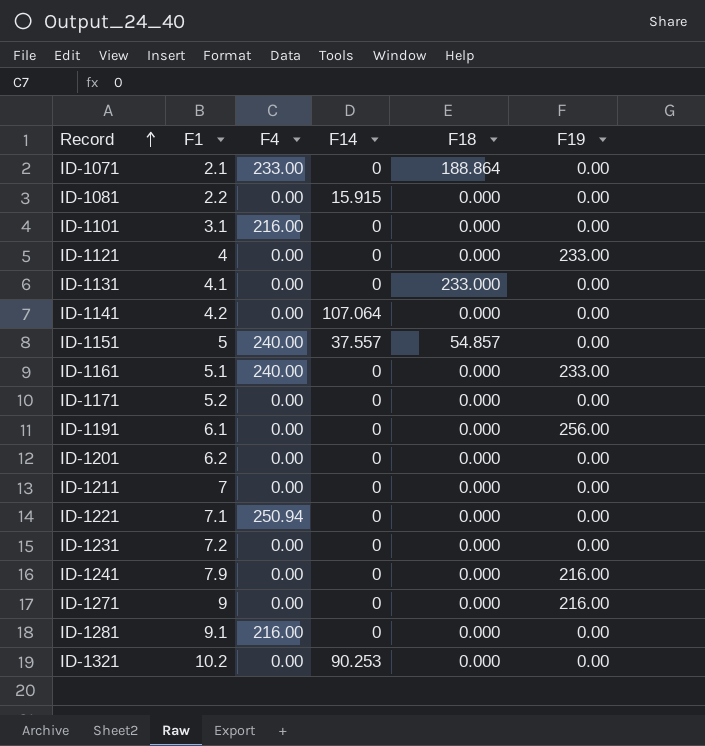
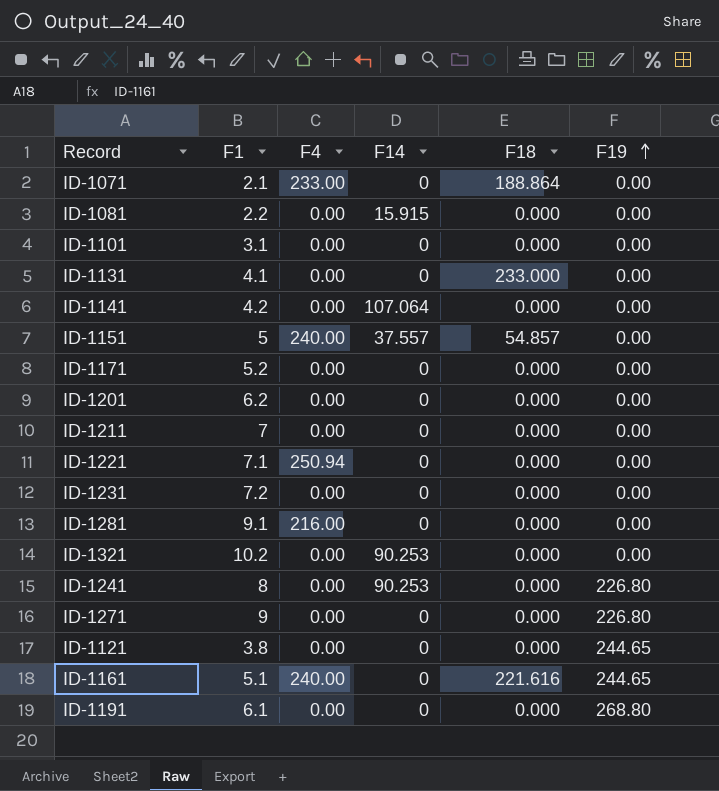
row order: Record ascending -> F19 ascending
ID-1101 | F4: 216.00 -> 0.00
ID-1241 | F1: 7.9 -> 8
ID-1241 | F14: 0 -> 90.253
ID-1241 | F19: 216.00 -> 226.80
ID-1271 | F19: 216.00 -> 226.80
ID-1121 | F1: 4 -> 3.8
ID-1121 | F19: 233.00 -> 244.65
ID-1161 | F18: 0.000 -> 221.616
ID-1161 | F19: 233.00 -> 244.65
ID-1191 | F19: 256.00 -> 268.80

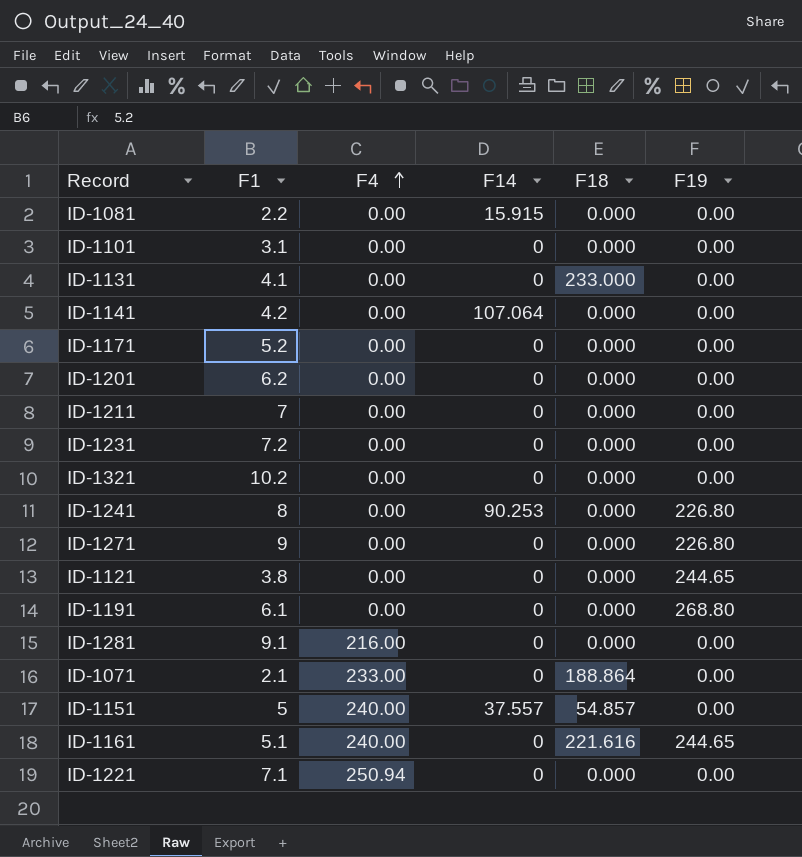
row order: F19 ascending -> F4 ascending
ID-1321 | F14: 90.253 -> 0

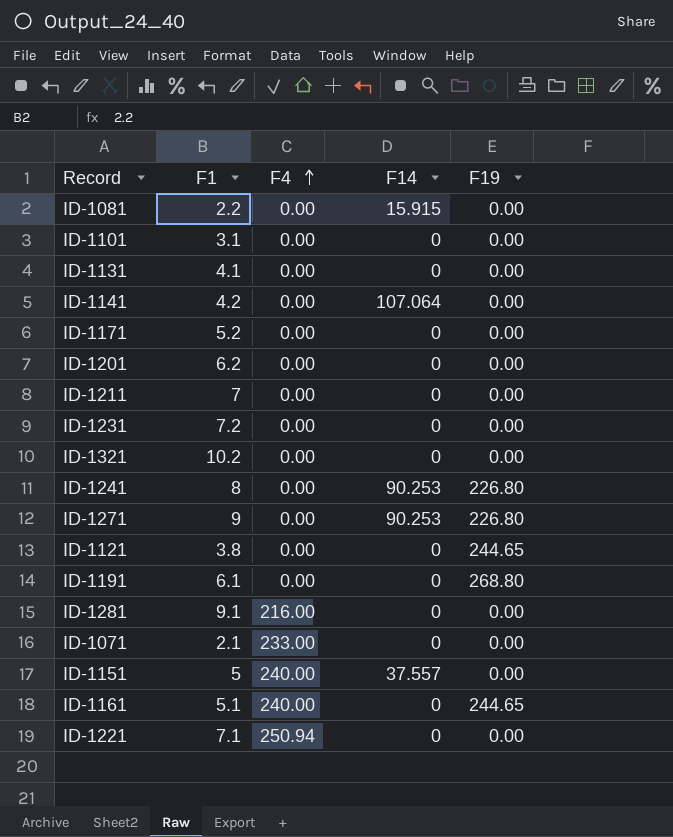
column F18 | position: 5 -> none
ID-1271 | F14: 0 -> 90.253

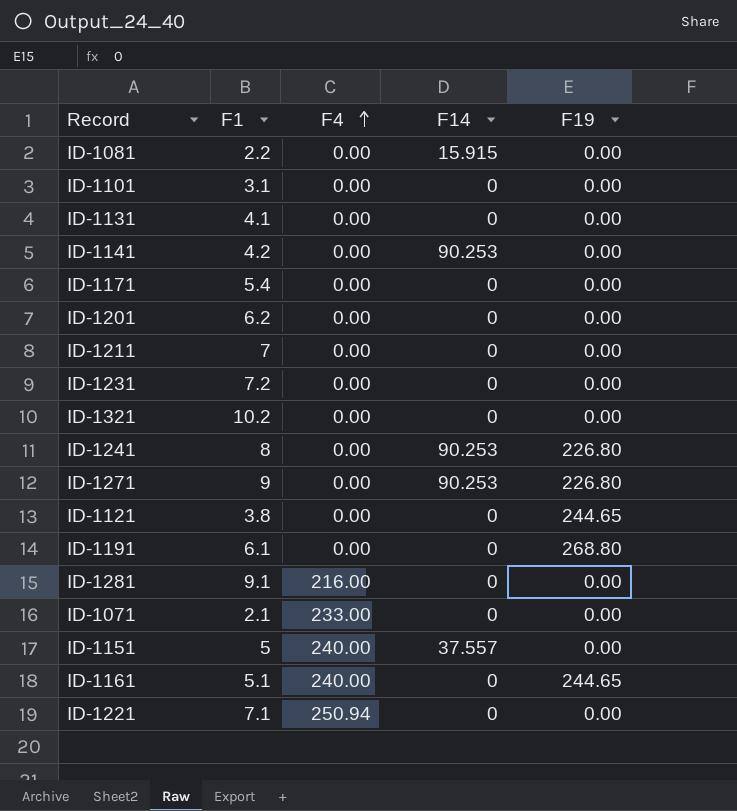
ID-1141 | F14: 107.064 -> 90.253
ID-1171 | F1: 5.2 -> 5.4

